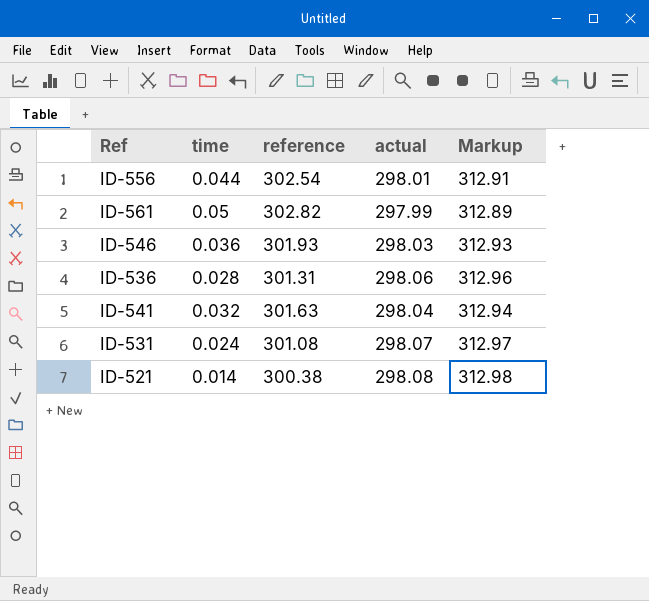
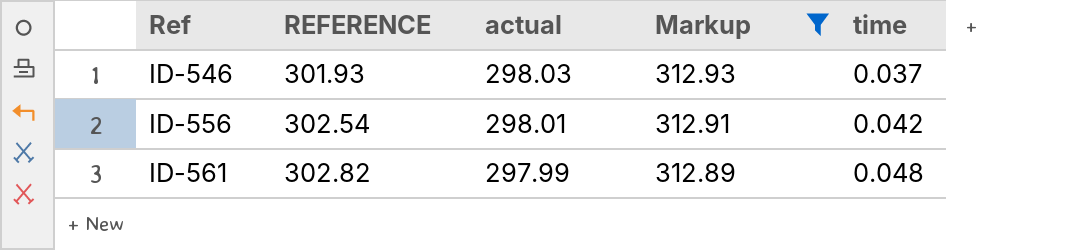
filter: none -> Markup <= 312.93
row order: none -> Ref ascending
column name: reference -> REFERENCE
column time | position: 2 -> 5
ID-546 | time: 0.036 -> 0.037
ID-556 | time: 0.044 -> 0.042
ID-561 | time: 0.05 -> 0.048

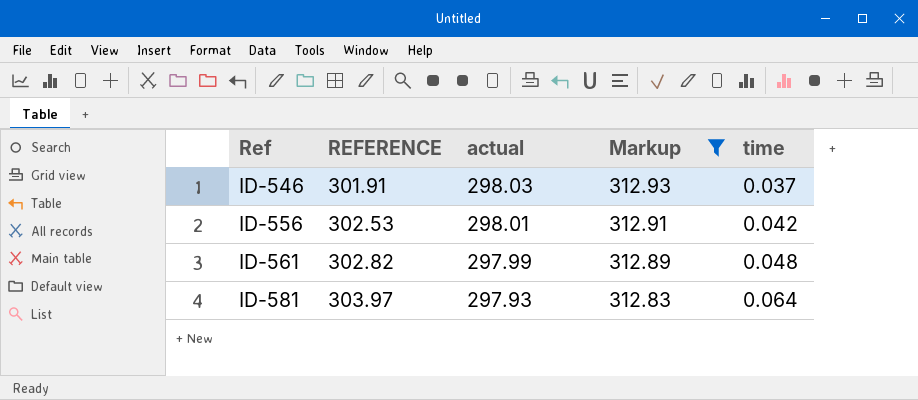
ID-546 | REFERENCE: 301.93 -> 301.91
ID-556 | REFERENCE: 302.54 -> 302.53
row ID-581: none -> 303.97 | 297.93 | 312.83 | 0.064

